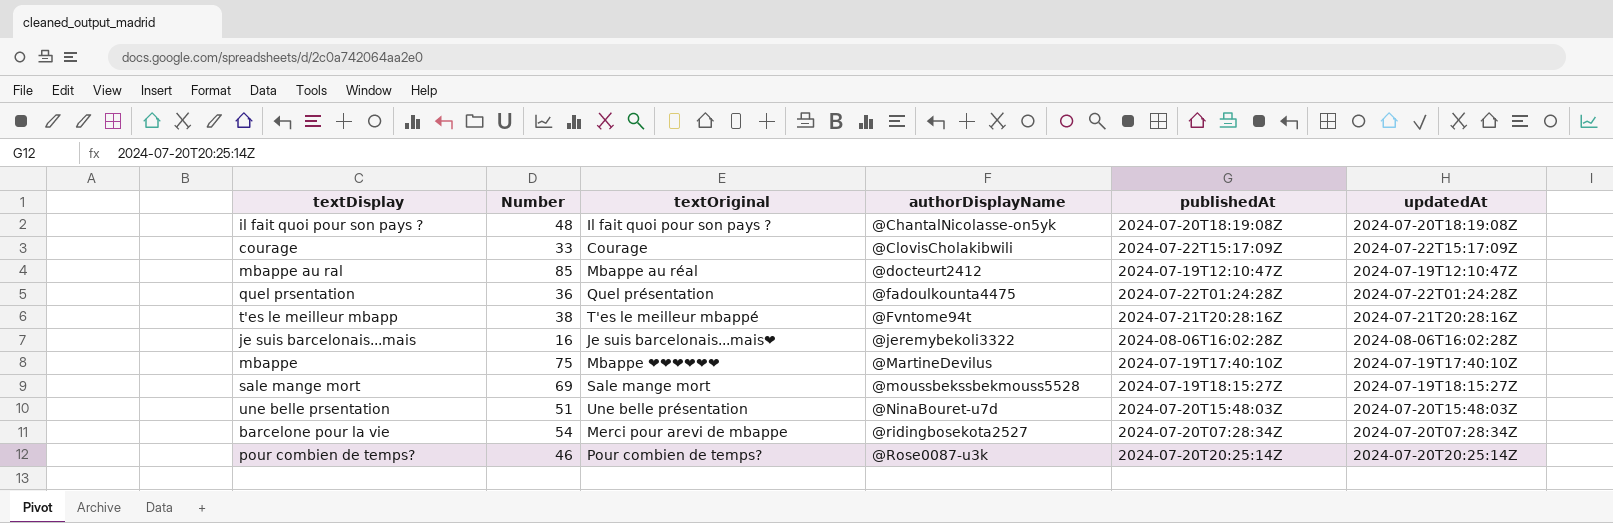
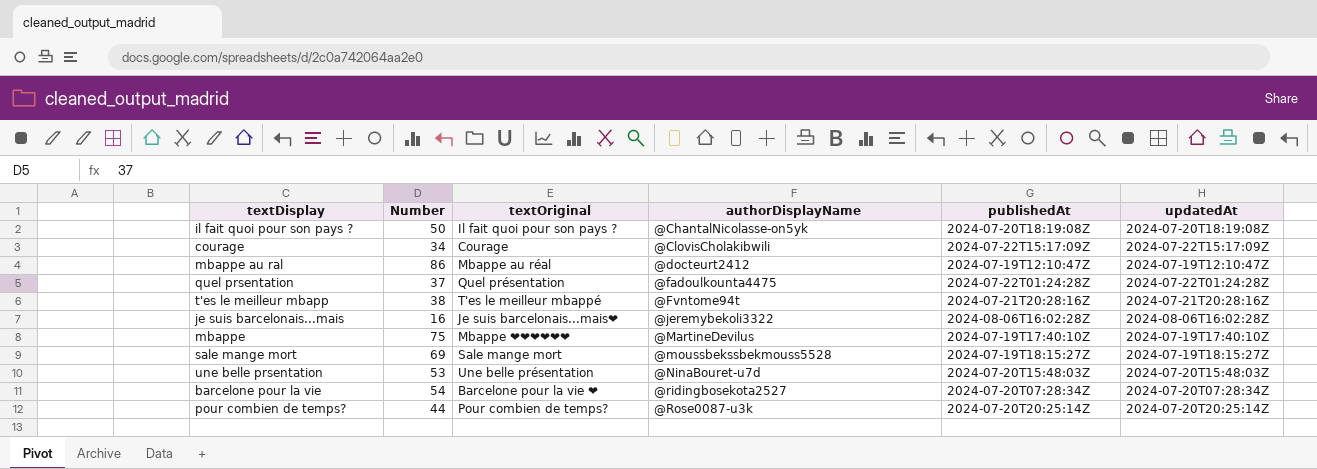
il fait quoi pour son pays ? | Number: 48 -> 50
courage | Number: 33 -> 34
mbappe au ral | Number: 85 -> 86
quel prsentation | Number: 36 -> 37
une belle prsentation | Number: 51 -> 53
barcelone pour la vie | textOriginal: Merci pour arevi de mbappe -> Barcelone pour la vie ❤
pour combien de temps? | Number: 46 -> 44

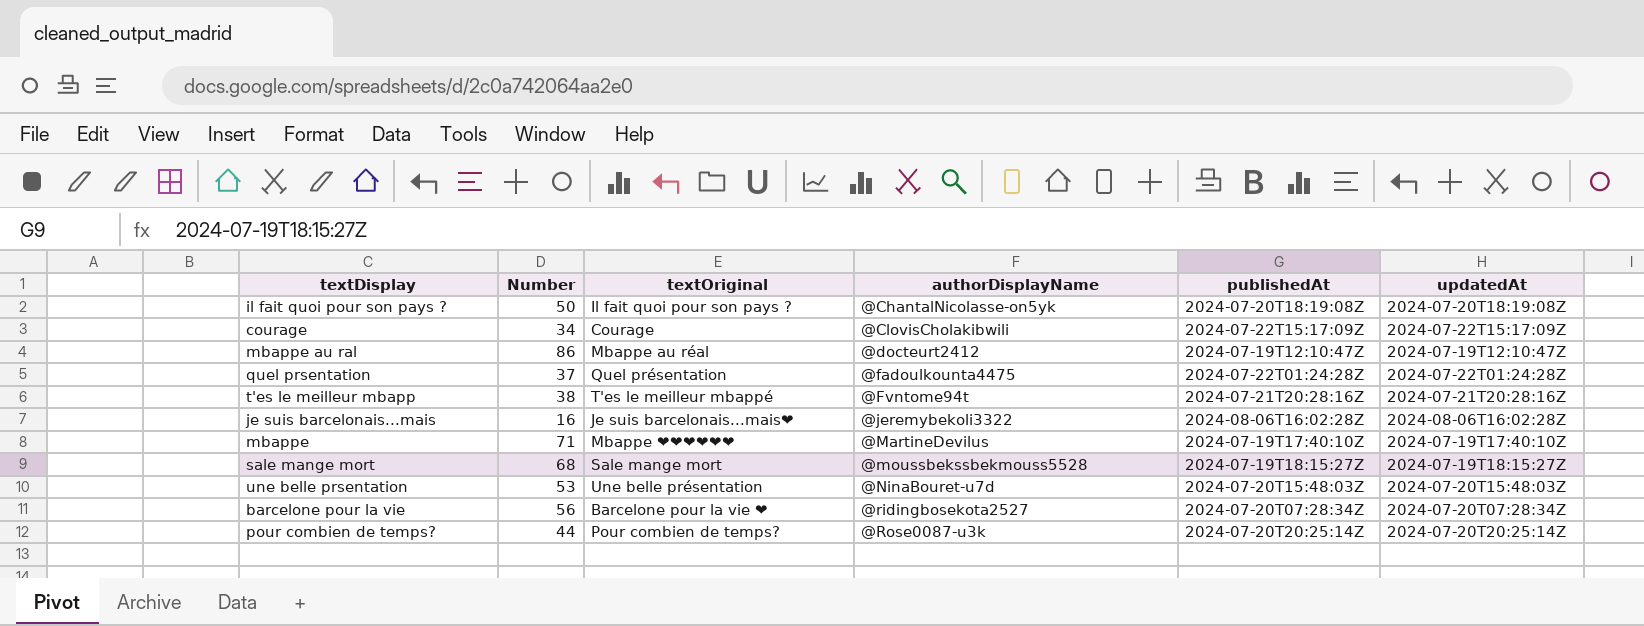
mbappe | Number: 75 -> 71
sale mange mort | Number: 69 -> 68
barcelone pour la vie | Number: 54 -> 56

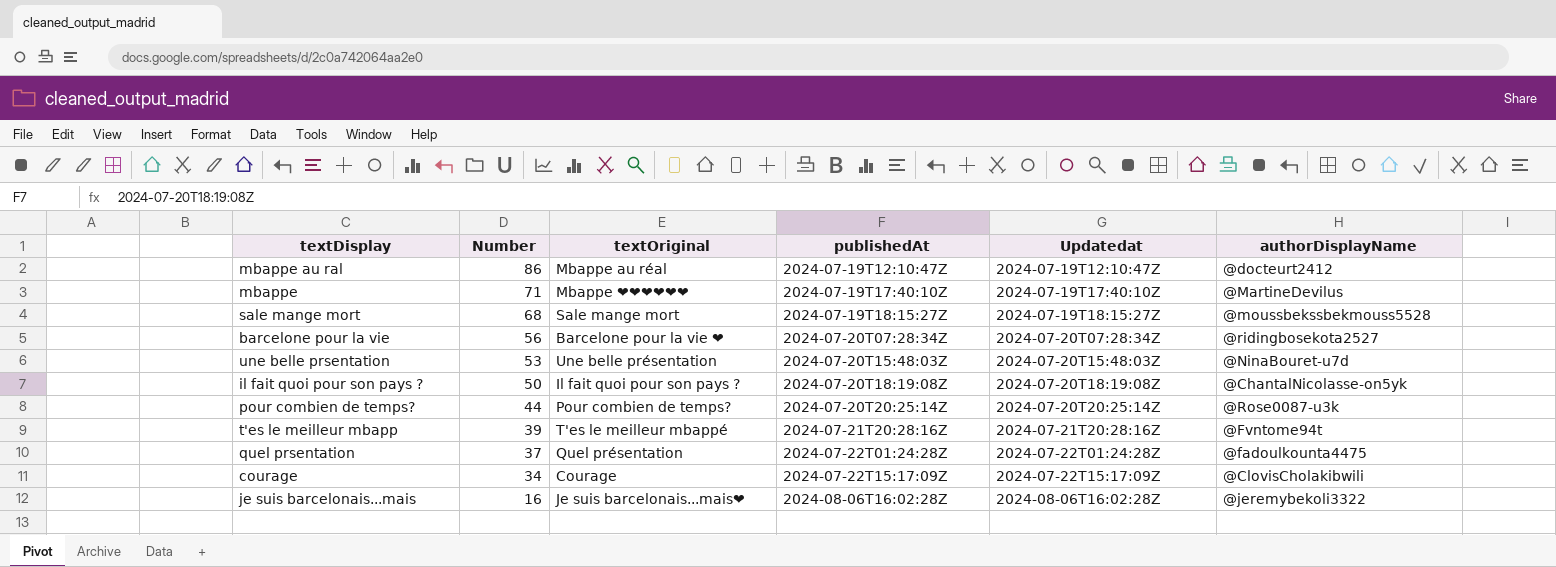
row order: authorDisplayName ascending -> Number descending
column name: updatedAt -> Updatedat
column authorDisplayName | position: 4 -> 6
t'es le meilleur mbapp | Number: 38 -> 39

